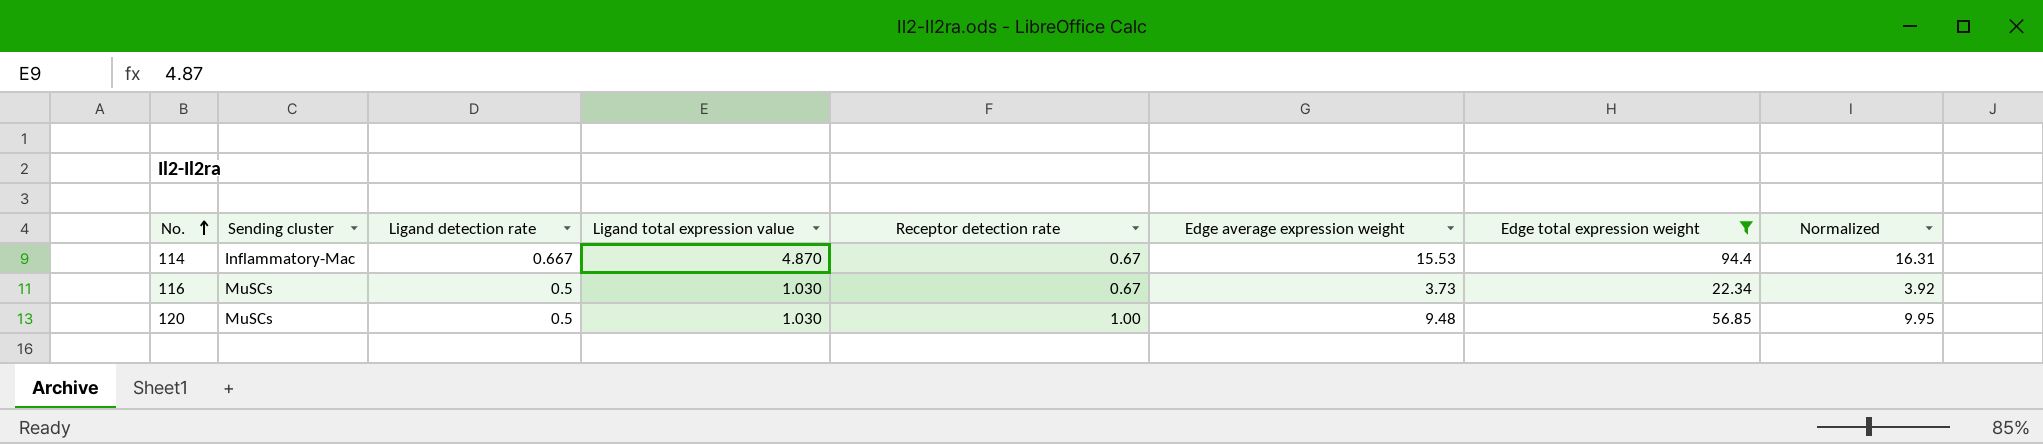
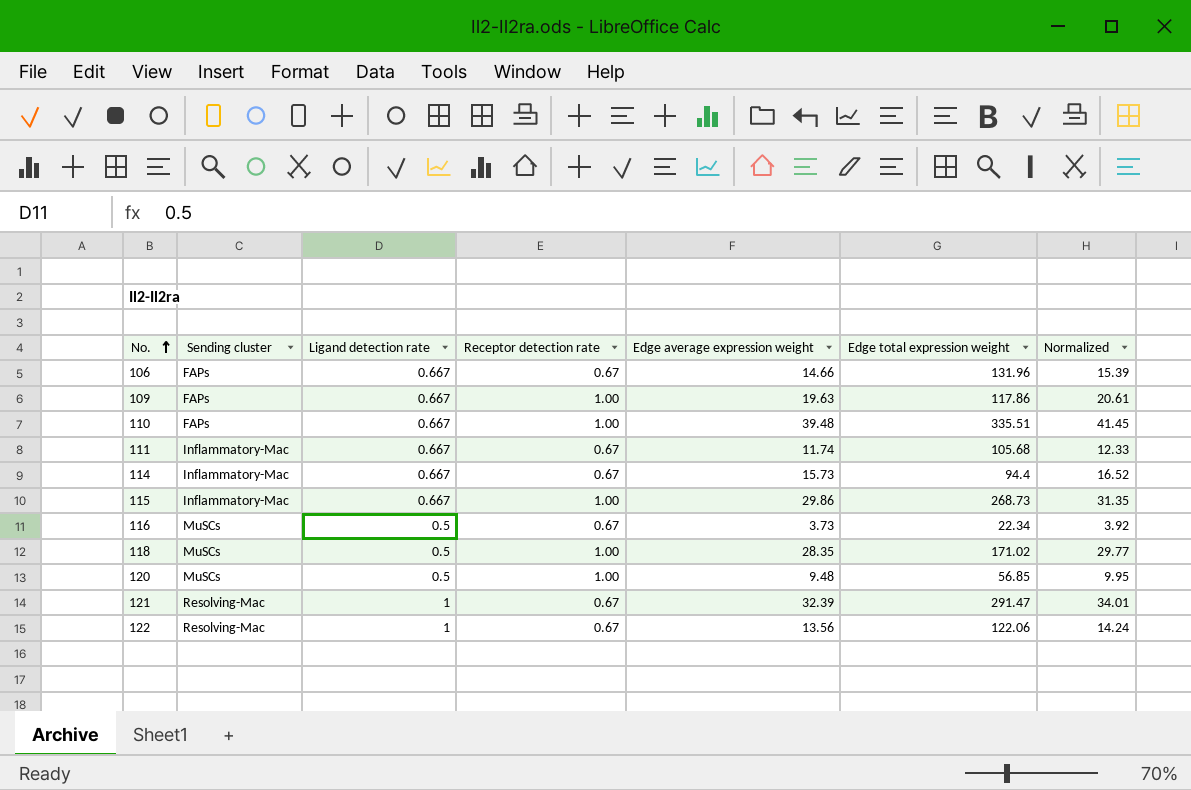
filter: Edge total expression weight <= 94.4 -> none
column Ligand total expression value | position: 4 -> none
114 | Edge average expression weight: 15.53 -> 15.73
114 | Normalized: 16.31 -> 16.52

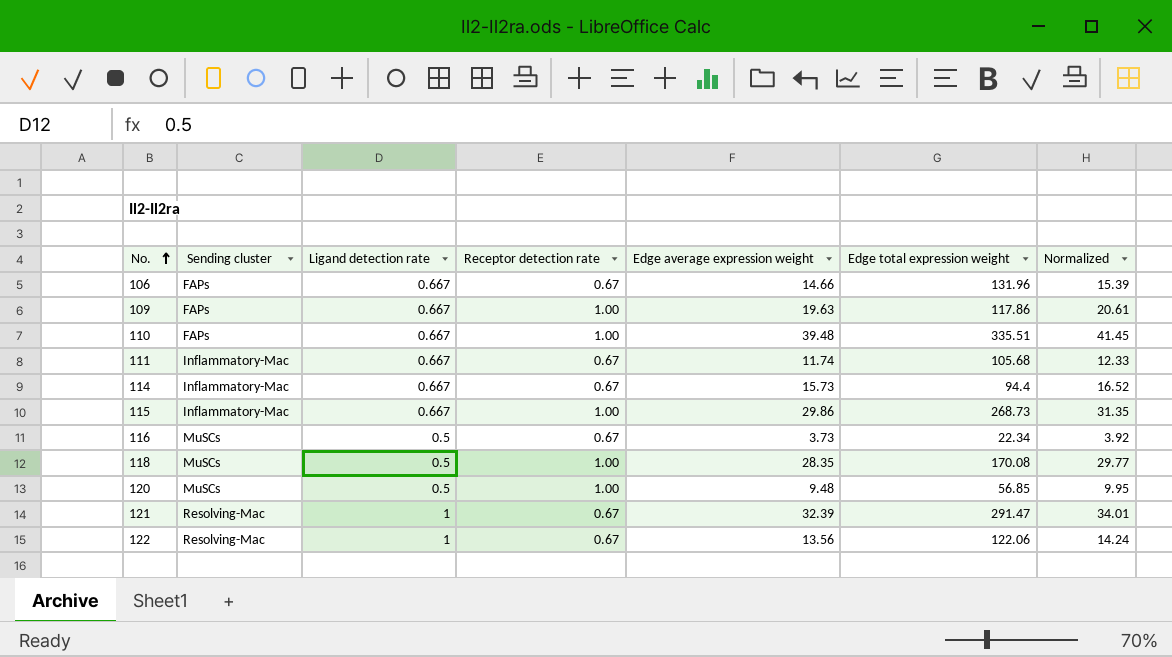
118 | Edge total expression weight: 171.02 -> 170.08

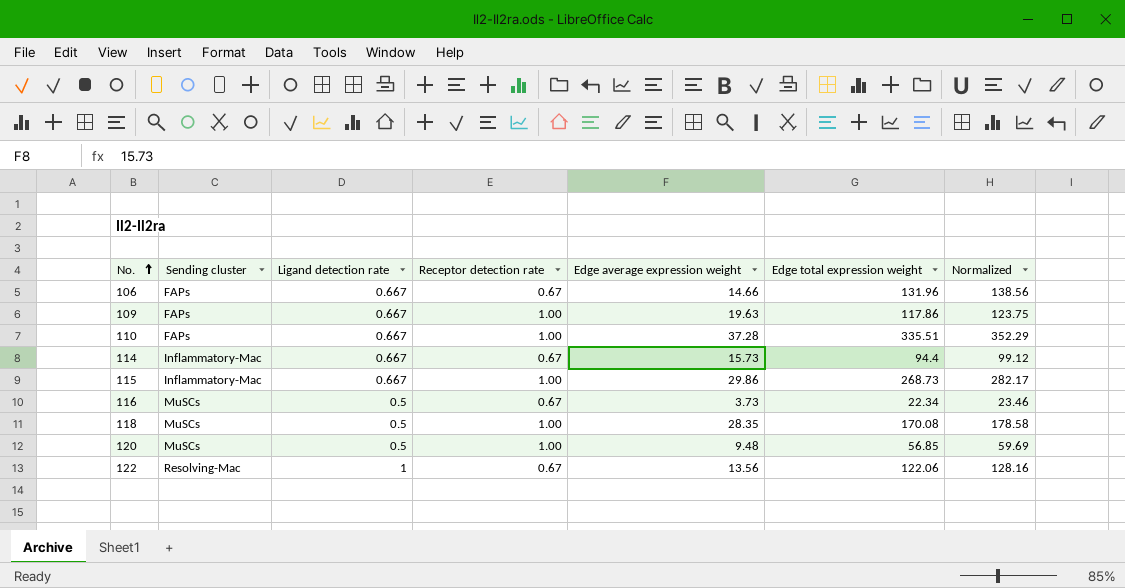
column Normalized | formula: [Edge average expression weight] * 1.05 -> [Edge total expression weight] * 1.05
row 111: Inflammatory-Mac | 0.667 | 0.67 | 11.74 | 105.68 | 12.33 -> none
row 121: Resolving-Mac | 1 | 0.67 | 32.39 | 291.47 | 34.01 -> none
110 | Edge average expression weight: 39.48 -> 37.28

